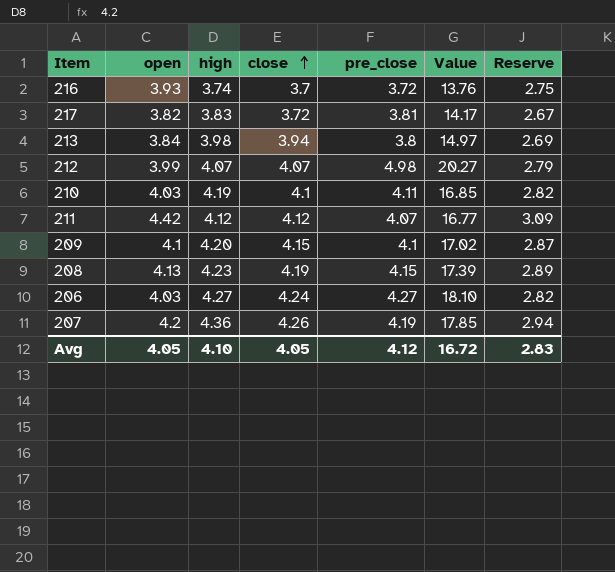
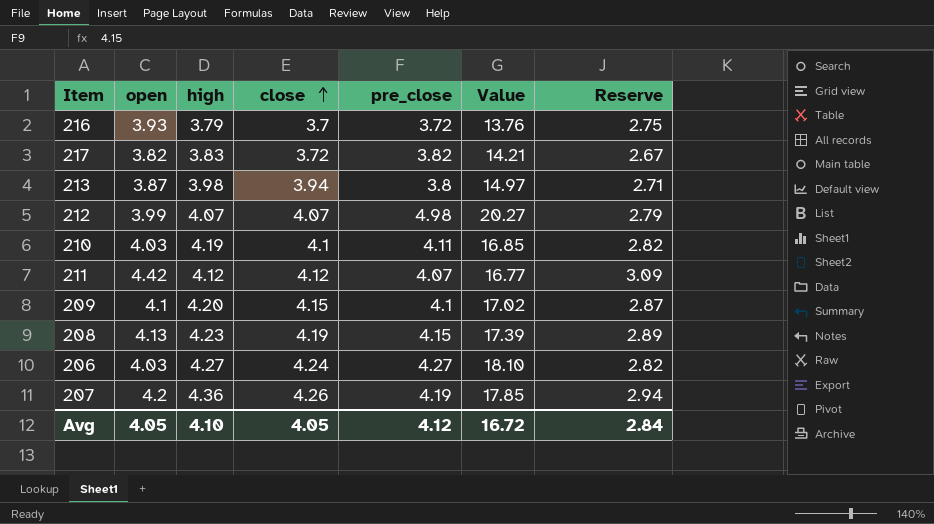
216 | high: 3.74 -> 3.79
217 | pre_close: 3.81 -> 3.82
217 | Value: 14.17 -> 14.21
213 | open: 3.84 -> 3.87
213 | Reserve: 2.69 -> 2.71
Avg | Reserve: 2.83 -> 2.84

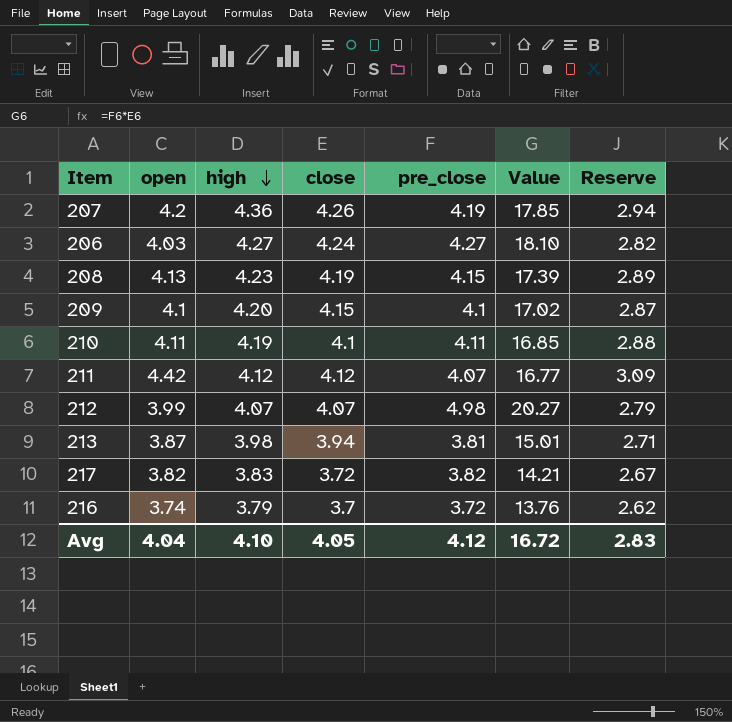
row order: close ascending -> high descending
210 | open: 4.03 -> 4.11
210 | Reserve: 2.82 -> 2.88
213 | pre_close: 3.8 -> 3.81
213 | Value: 14.97 -> 15.01
216 | open: 3.93 -> 3.74
216 | Reserve: 2.75 -> 2.62
Avg | open: 4.05 -> 4.04
Avg | Reserve: 2.84 -> 2.83

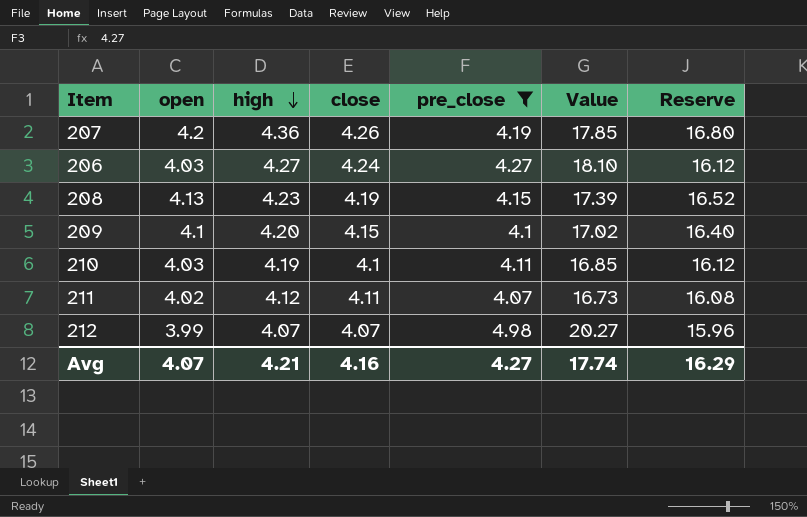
filter: none -> pre_close >= 4.07
column Reserve | formula: [open] * 0.7 -> [open] * 4
210 | open: 4.11 -> 4.03
211 | open: 4.42 -> 4.02
211 | close: 4.12 -> 4.11
211 | Value: 16.77 -> 16.73
Avg | open: 4.04 -> 4.07
Avg | high: 4.10 -> 4.21
Avg | close: 4.05 -> 4.16
Avg | pre_close: 4.12 -> 4.27
Avg | Value: 16.72 -> 17.74
Avg | Reserve: 2.83 -> 16.29

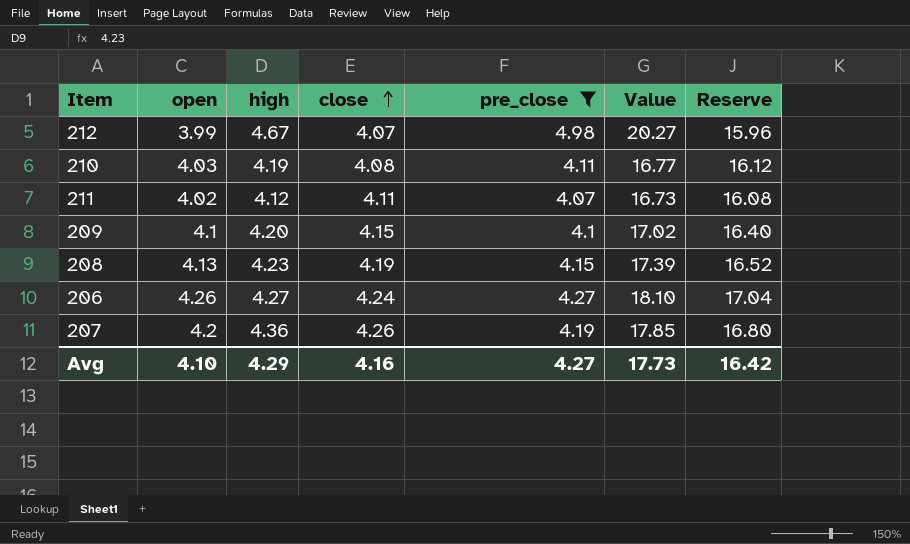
row order: high descending -> close ascending
212 | high: 4.07 -> 4.67
210 | close: 4.1 -> 4.08
210 | Value: 16.85 -> 16.77
206 | open: 4.03 -> 4.26
206 | Reserve: 16.12 -> 17.04
Avg | open: 4.07 -> 4.10
Avg | high: 4.21 -> 4.29
Avg | Value: 17.74 -> 17.73
Avg | Reserve: 16.29 -> 16.42

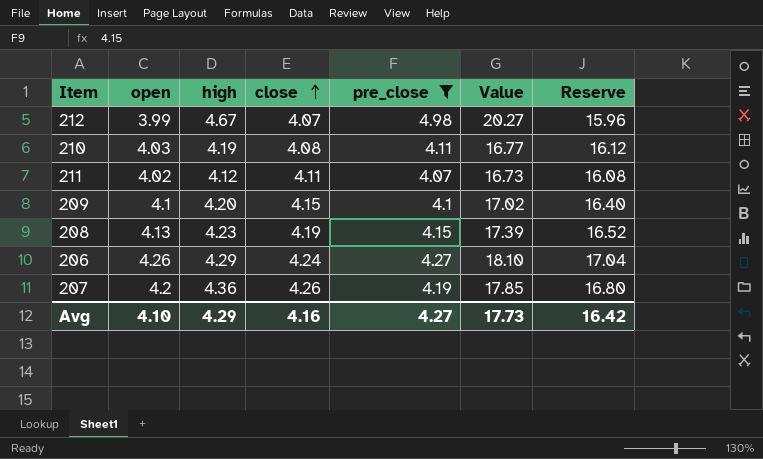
206 | high: 4.27 -> 4.29

